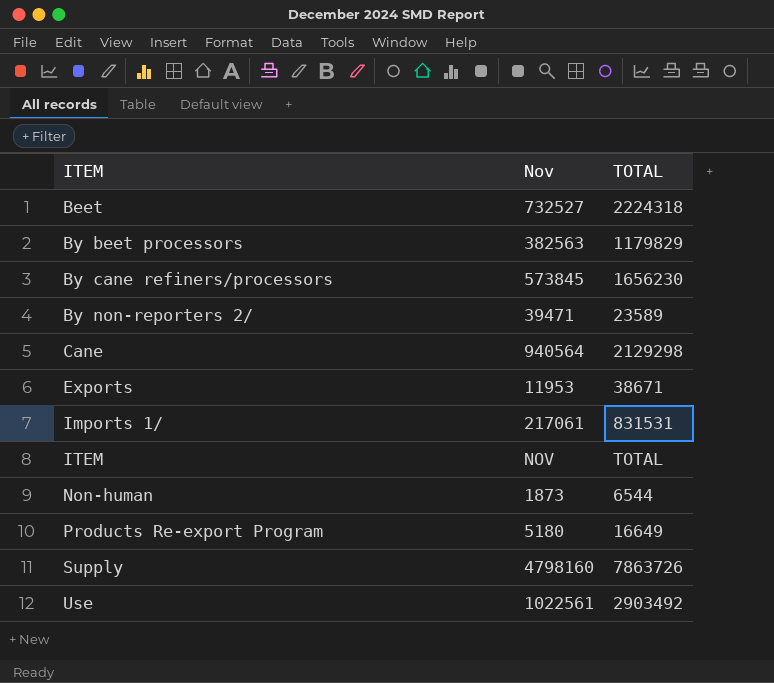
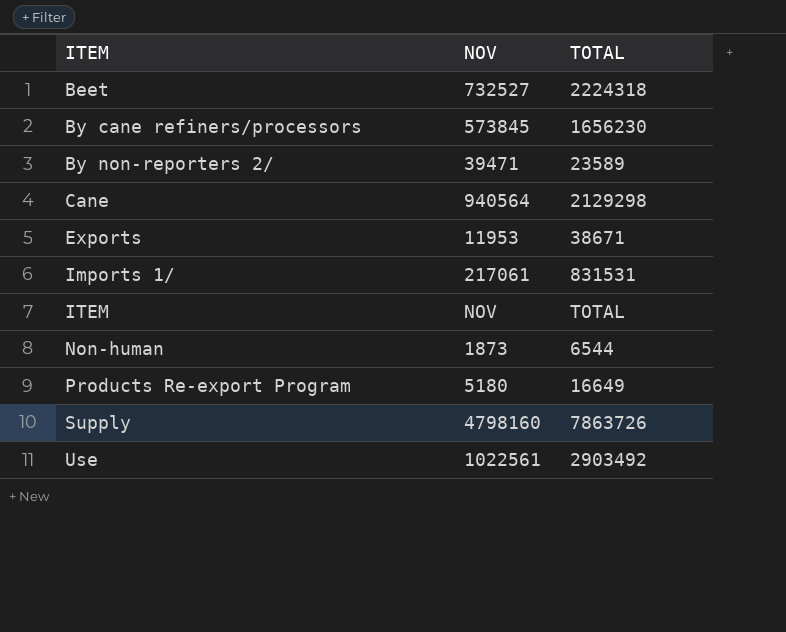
column name: Nov -> NOV
row By beet processors: 382563 | 1179829 -> none

